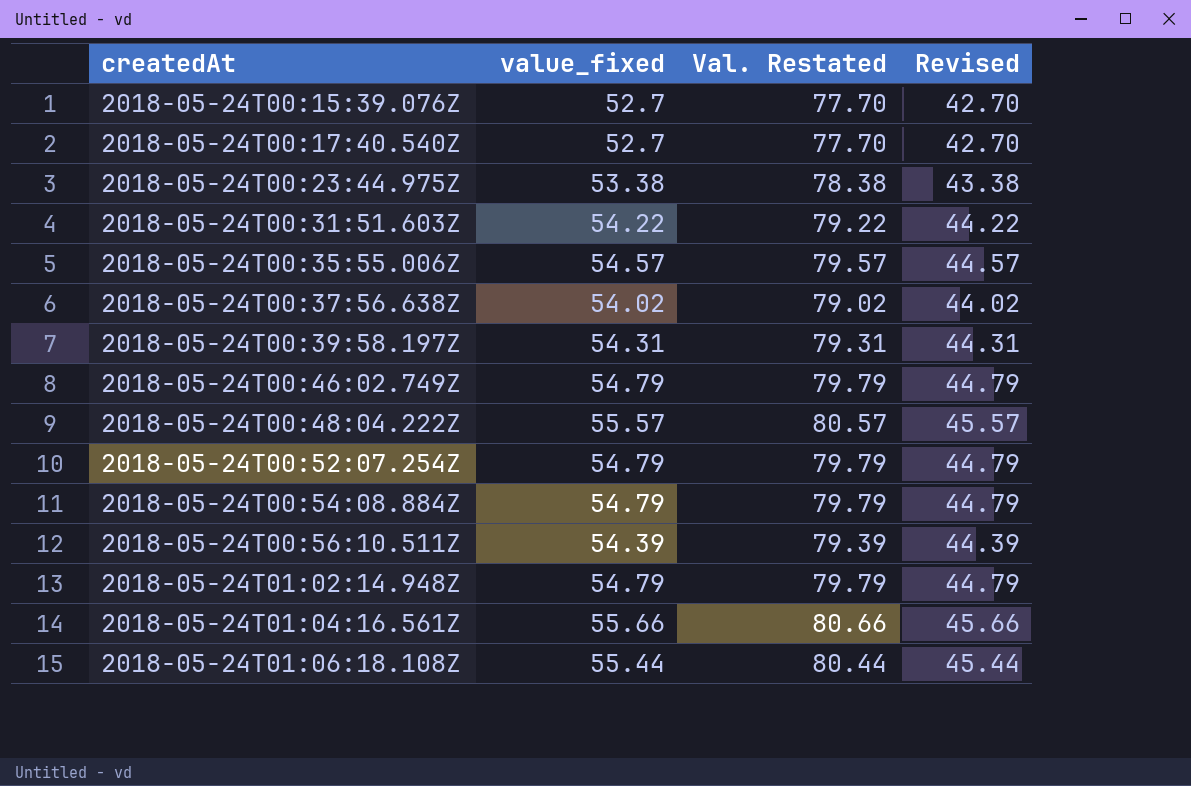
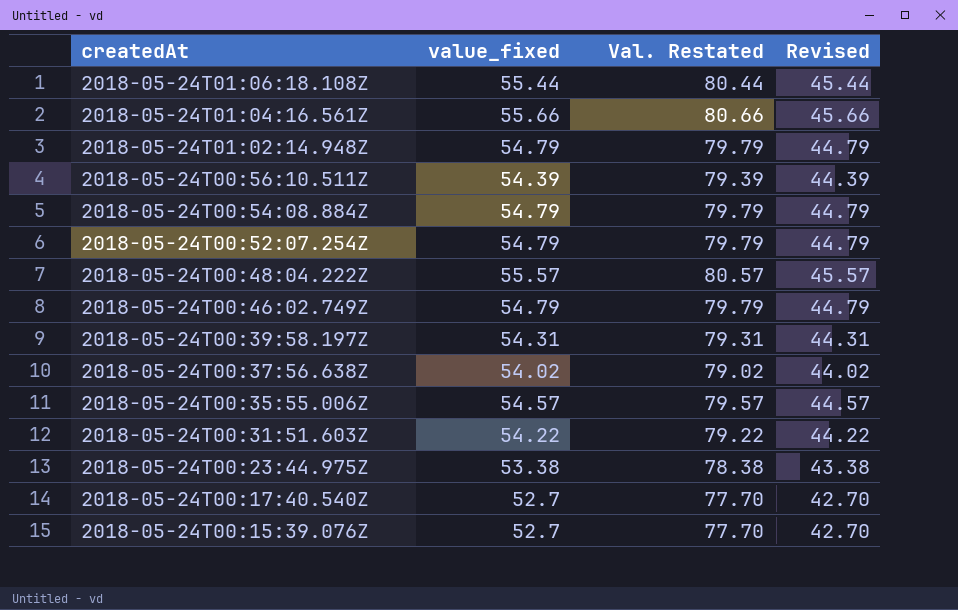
row order: createdAt ascending -> createdAt descending

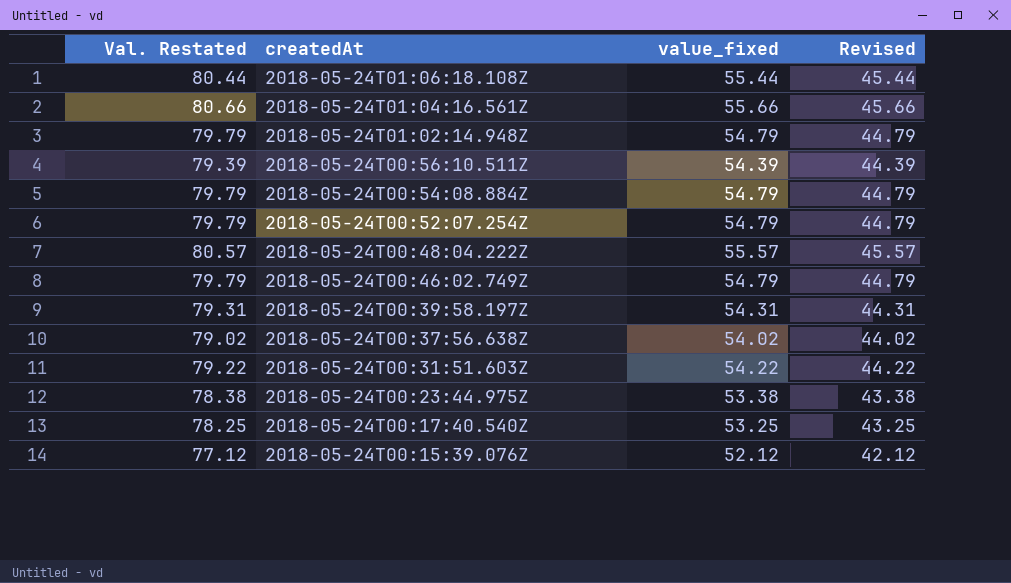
column Val. Restated | position: 3 -> 1
row 2018-05-24T00:35:55.006Z: 54.57 | 79.57 | 44.57 -> none
2018-05-24T00:17:40.540Z | Val. Restated: 77.70 -> 78.25
2018-05-24T00:17:40.540Z | value_fixed: 52.7 -> 53.25
2018-05-24T00:17:40.540Z | Revised: 42.70 -> 43.25
2018-05-24T00:15:39.076Z | Val. Restated: 77.70 -> 77.12
2018-05-24T00:15:39.076Z | value_fixed: 52.7 -> 52.12
2018-05-24T00:15:39.076Z | Revised: 42.70 -> 42.12

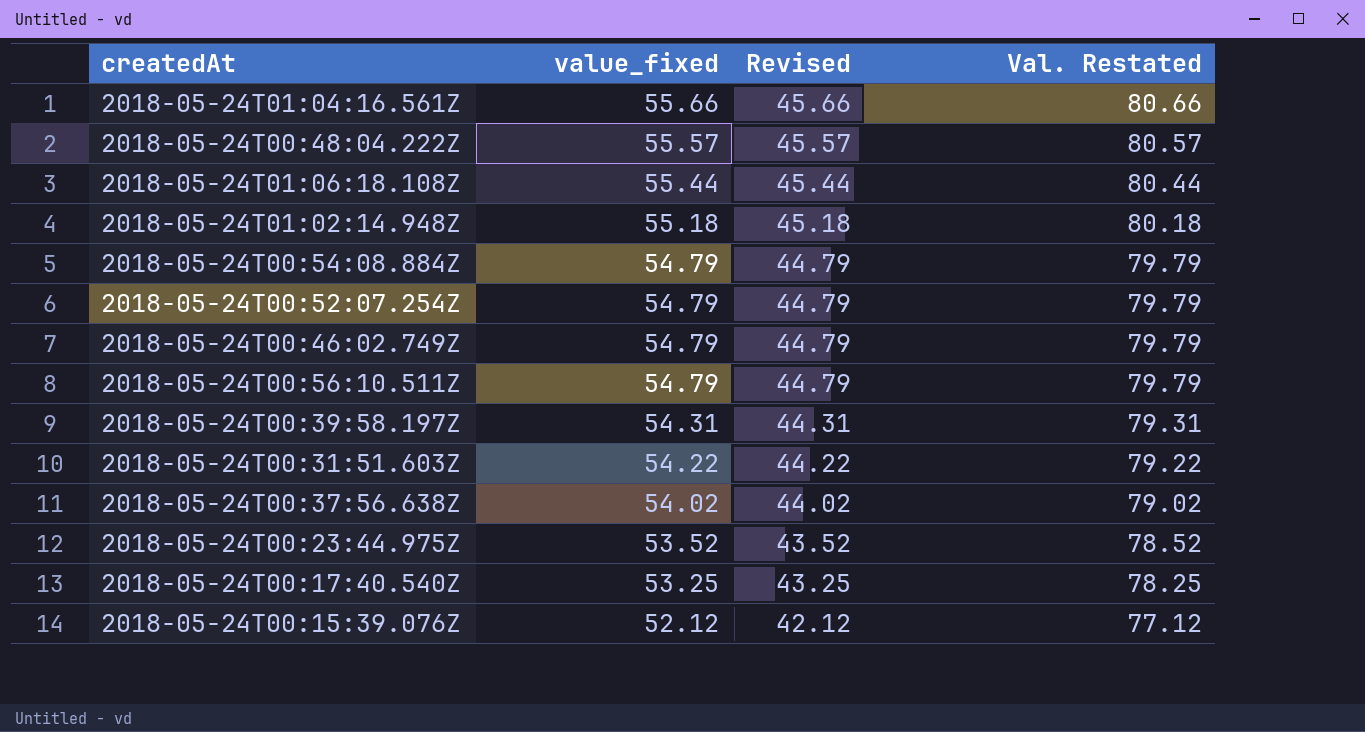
row order: createdAt descending -> value_fixed descending
column Val. Restated | position: 1 -> 4
2018-05-24T01:02:14.948Z | value_fixed: 54.79 -> 55.18
2018-05-24T01:02:14.948Z | Revised: 44.79 -> 45.18
2018-05-24T01:02:14.948Z | Val. Restated: 79.79 -> 80.18
2018-05-24T00:56:10.511Z | value_fixed: 54.39 -> 54.79
2018-05-24T00:56:10.511Z | Revised: 44.39 -> 44.79
2018-05-24T00:56:10.511Z | Val. Restated: 79.39 -> 79.79
2018-05-24T00:23:44.975Z | value_fixed: 53.38 -> 53.52
2018-05-24T00:23:44.975Z | Revised: 43.38 -> 43.52
2018-05-24T00:23:44.975Z | Val. Restated: 78.38 -> 78.52

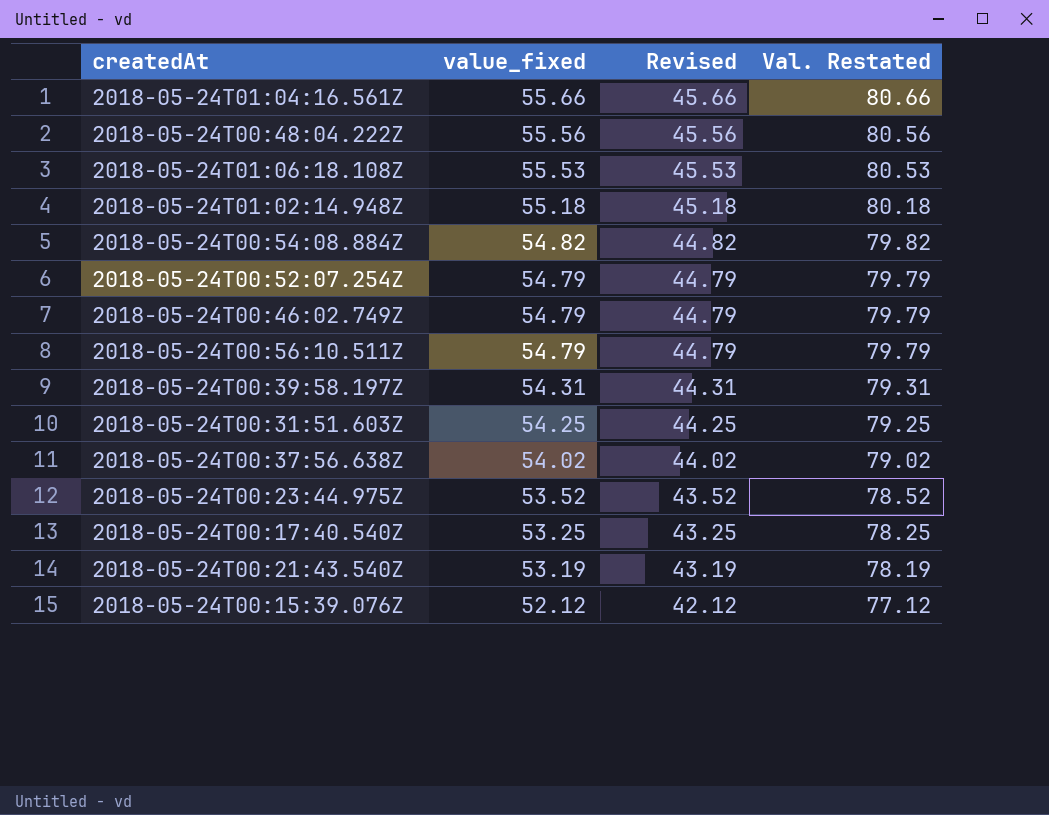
2018-05-24T00:48:04.222Z | value_fixed: 55.57 -> 55.56
2018-05-24T00:48:04.222Z | Revised: 45.57 -> 45.56
2018-05-24T00:48:04.222Z | Val. Restated: 80.57 -> 80.56
2018-05-24T01:06:18.108Z | value_fixed: 55.44 -> 55.53
2018-05-24T01:06:18.108Z | Revised: 45.44 -> 45.53
2018-05-24T01:06:18.108Z | Val. Restated: 80.44 -> 80.53
2018-05-24T00:54:08.884Z | value_fixed: 54.79 -> 54.82
2018-05-24T00:54:08.884Z | Revised: 44.79 -> 44.82
2018-05-24T00:54:08.884Z | Val. Restated: 79.79 -> 79.82
2018-05-24T00:31:51.603Z | value_fixed: 54.22 -> 54.25
2018-05-24T00:31:51.603Z | Revised: 44.22 -> 44.25
2018-05-24T00:31:51.603Z | Val. Restated: 79.22 -> 79.25
row 2018-05-24T00:21:43.540Z: none -> 53.19 | 43.19 | 78.19

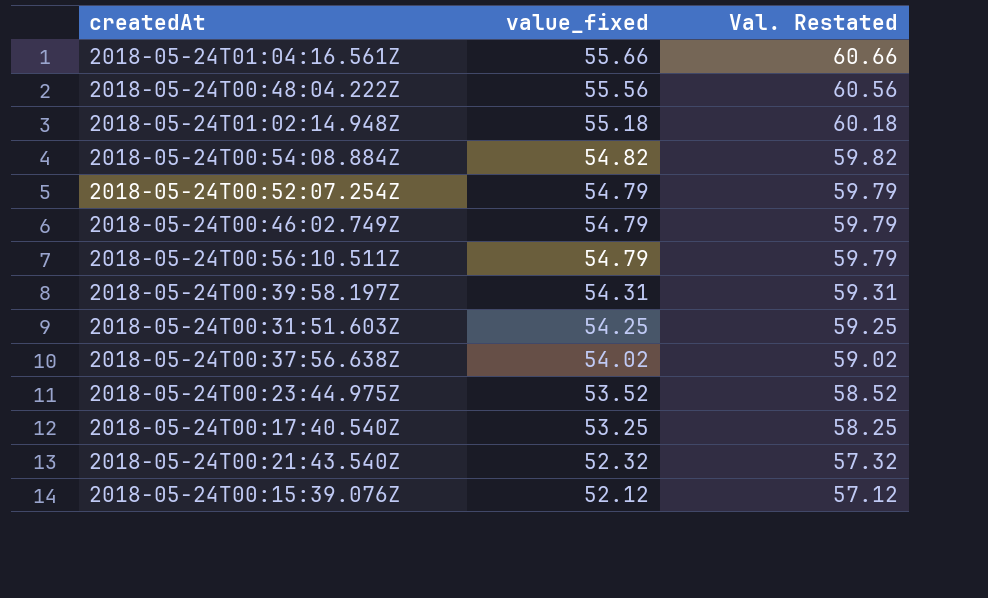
column Revised | formula: [value_fixed] - 10 -> none
column Val. Restated | formula: [value_fixed] + 25 -> [value_fixed] + 5
row 2018-05-24T01:06:18.108Z: 55.53 | 45.53 | 80.53 -> none
2018-05-24T00:21:43.540Z | value_fixed: 53.19 -> 52.32

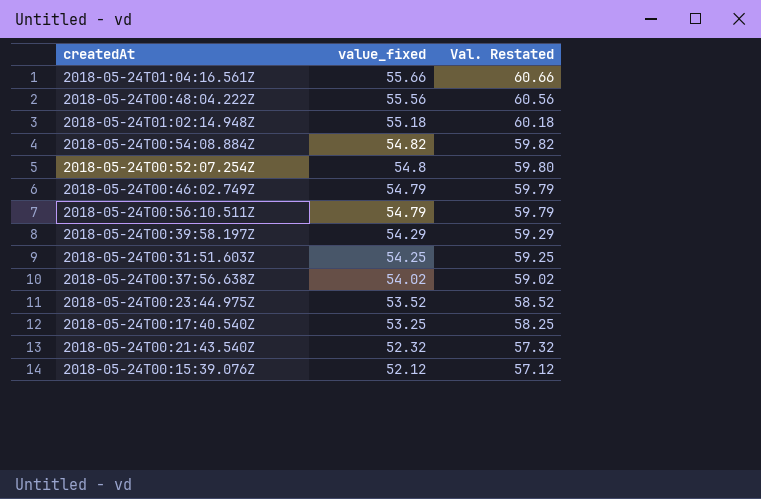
2018-05-24T00:52:07.254Z | value_fixed: 54.79 -> 54.8
2018-05-24T00:52:07.254Z | Val. Restated: 59.79 -> 59.80
2018-05-24T00:39:58.197Z | value_fixed: 54.31 -> 54.29
2018-05-24T00:39:58.197Z | Val. Restated: 59.31 -> 59.29

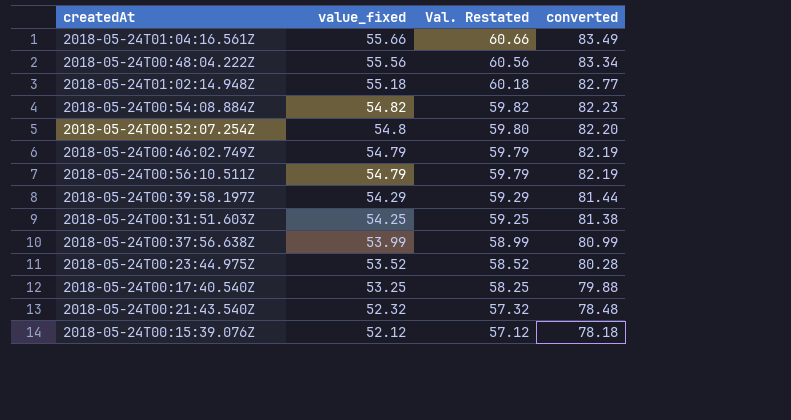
column converted | formula: none -> [value_fixed] * 1.5
2018-05-24T00:37:56.638Z | value_fixed: 54.02 -> 53.99
2018-05-24T00:37:56.638Z | Val. Restated: 59.02 -> 58.99

